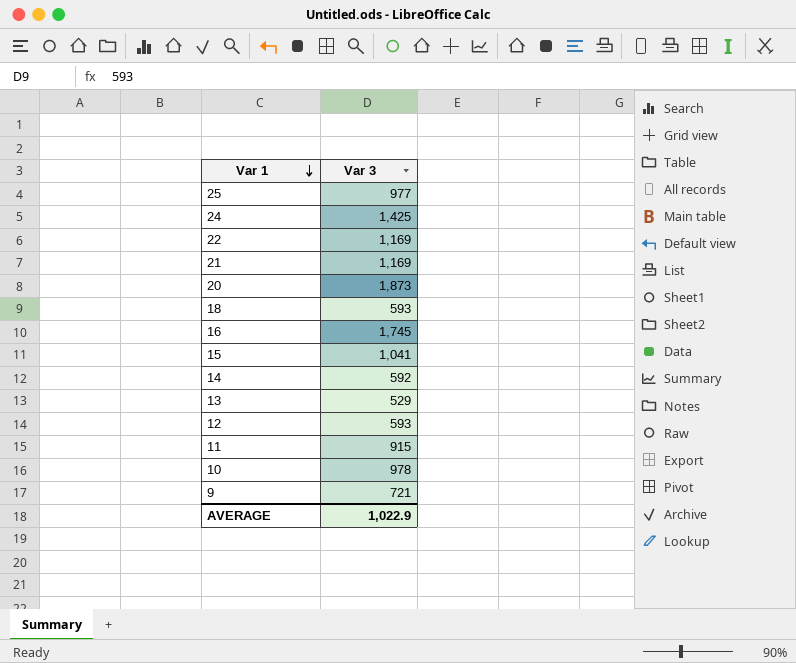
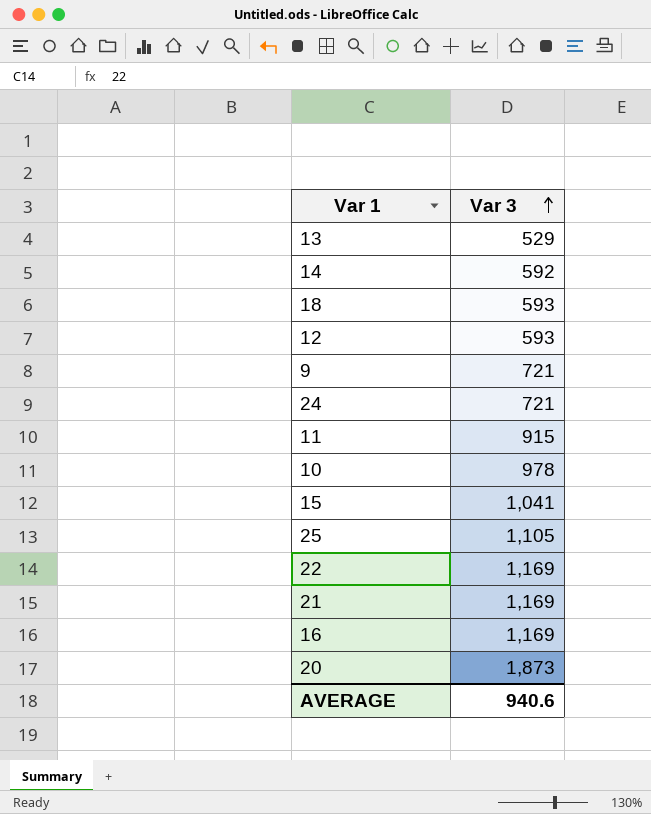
row order: Var 1 descending -> Var 3 ascending
24 | Var 3: 1,425 -> 721
25 | Var 3: 977 -> 1,105
16 | Var 3: 1,745 -> 1,169
AVERAGE | Var 3: 1,022.9 -> 940.6

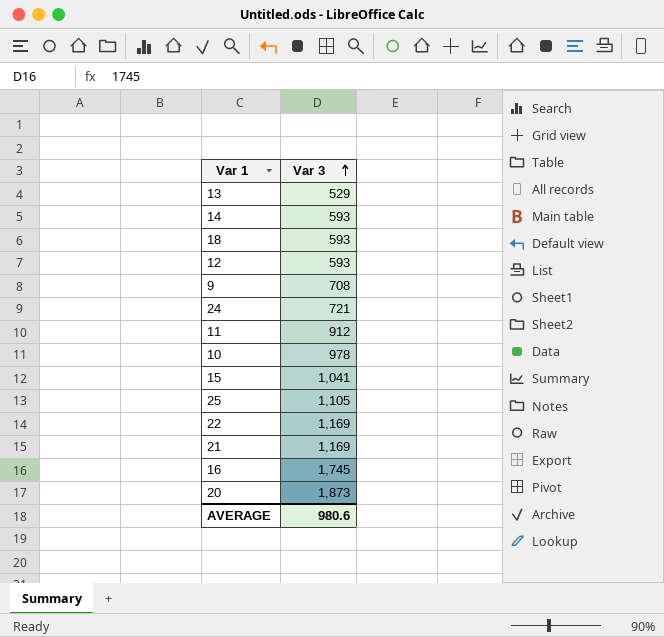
14 | Var 3: 592 -> 593
9 | Var 3: 721 -> 708
11 | Var 3: 915 -> 912
16 | Var 3: 1,169 -> 1,745
AVERAGE | Var 3: 940.6 -> 980.6

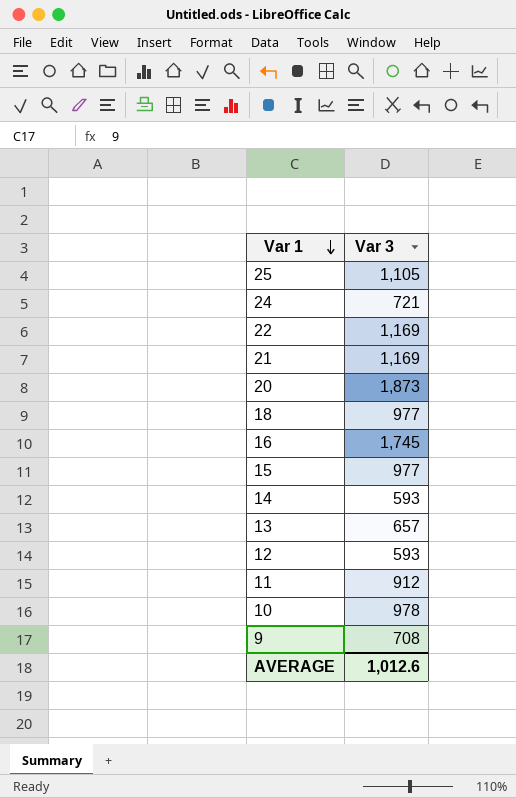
row order: Var 3 ascending -> Var 1 descending
18 | Var 3: 593 -> 977
15 | Var 3: 1,041 -> 977
13 | Var 3: 529 -> 657
AVERAGE | Var 3: 980.6 -> 1,012.6

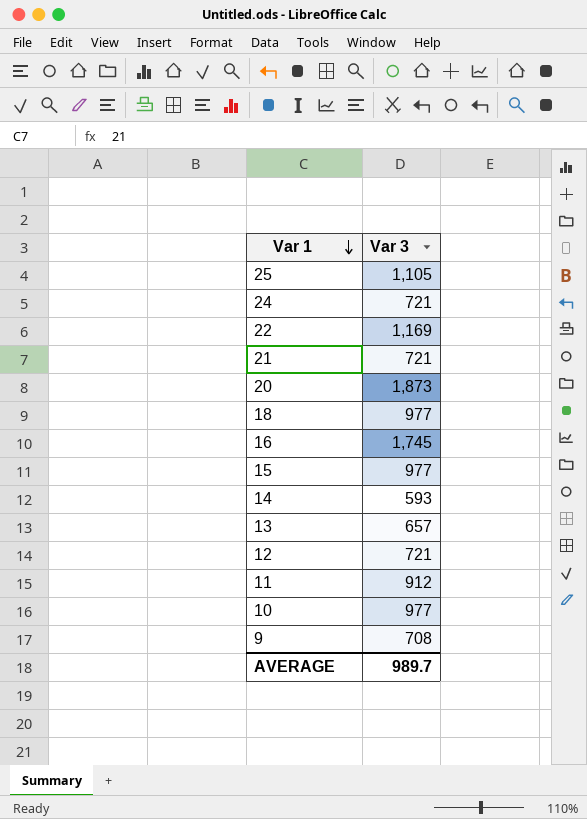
21 | Var 3: 1,169 -> 721
12 | Var 3: 593 -> 721
10 | Var 3: 978 -> 977
AVERAGE | Var 3: 1,012.6 -> 989.7

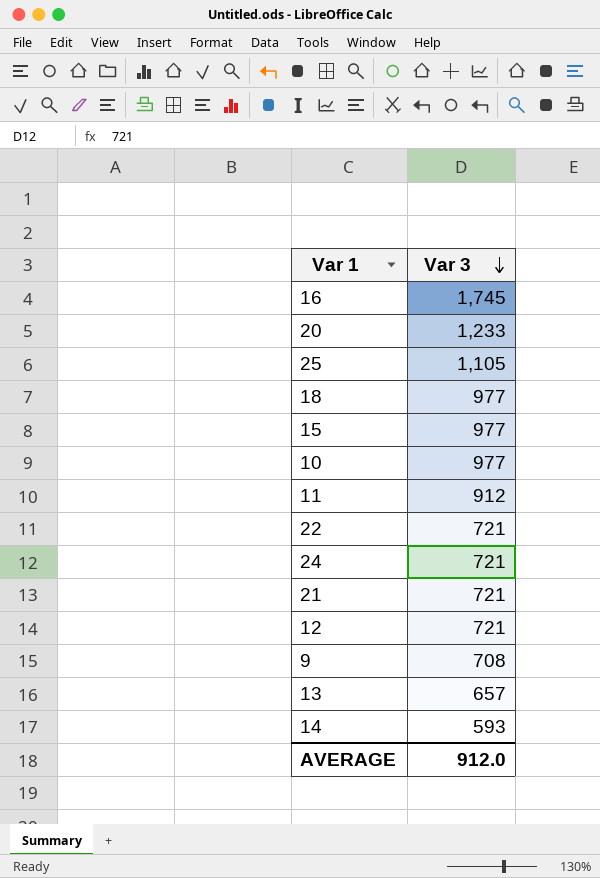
row order: Var 1 descending -> Var 3 descending
20 | Var 3: 1,873 -> 1,233
22 | Var 3: 1,169 -> 721
AVERAGE | Var 3: 989.7 -> 912.0

